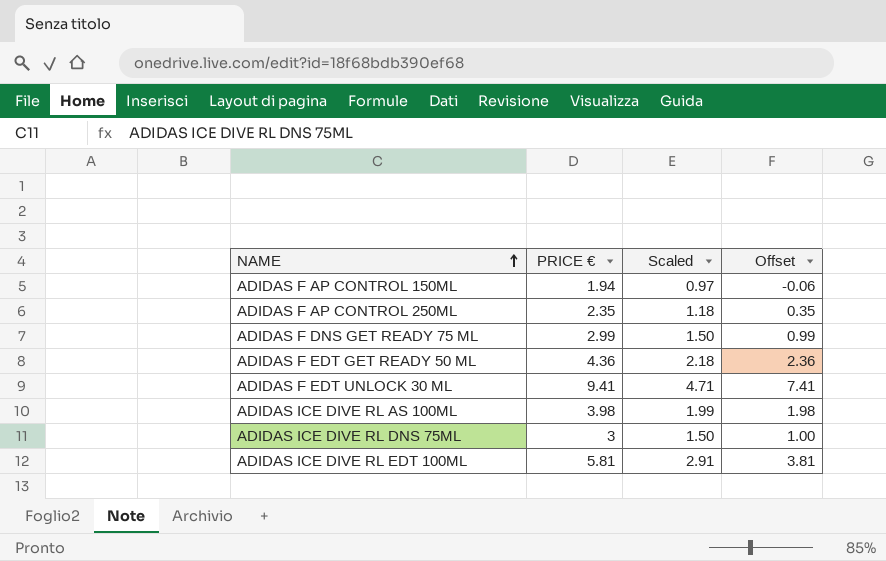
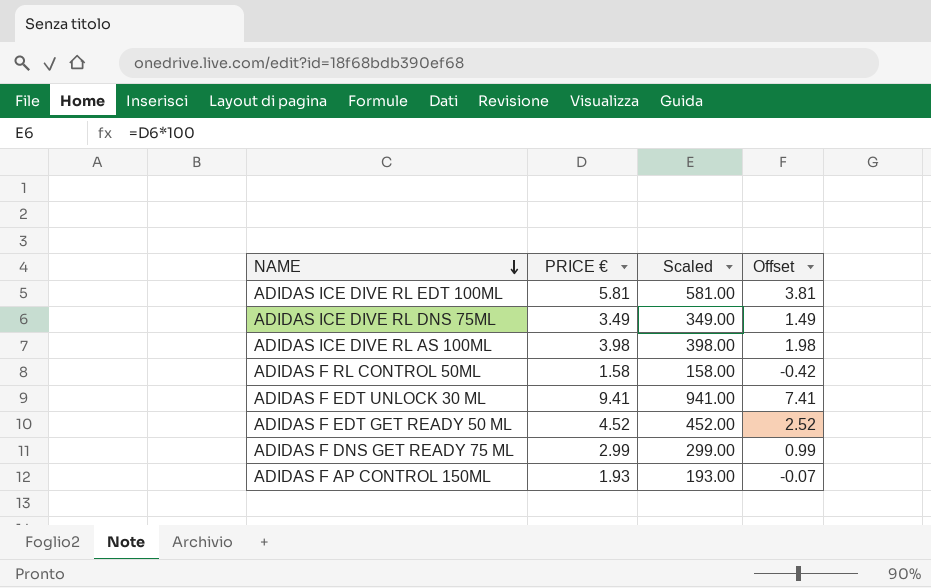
row order: NAME ascending -> NAME descending
column Scaled | formula: [PRICE €] * 0.5 -> [PRICE €] * 100
row ADIDAS F AP CONTROL 250ML: 2.35 | 1.18 | 0.35 -> none
ADIDAS ICE DIVE RL DNS 75ML | PRICE €: 3 -> 3.49
ADIDAS ICE DIVE RL DNS 75ML | Offset: 1.00 -> 1.49
row ADIDAS F RL CONTROL 50ML: none -> 1.58 | 158.00 | -0.42
ADIDAS F EDT GET READY 50 ML | PRICE €: 4.36 -> 4.52
ADIDAS F EDT GET READY 50 ML | Offset: 2.36 -> 2.52
ADIDAS F AP CONTROL 150ML | PRICE €: 1.94 -> 1.93
ADIDAS F AP CONTROL 150ML | Offset: -0.06 -> -0.07

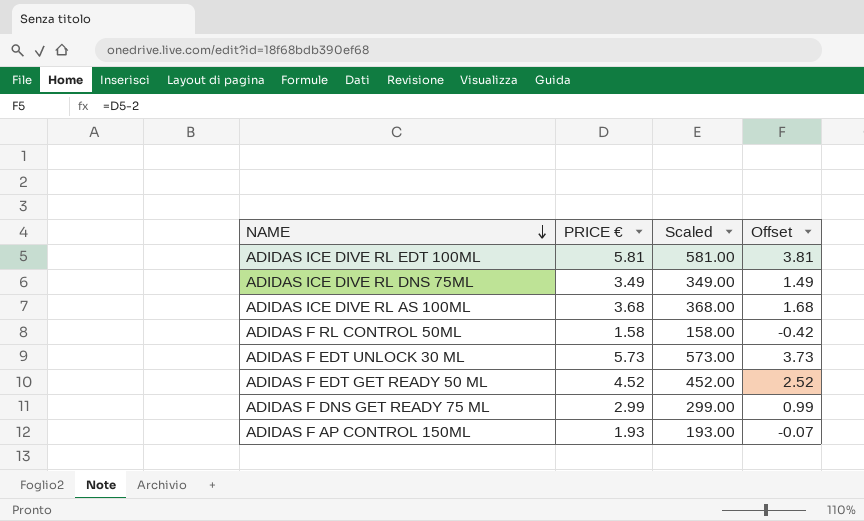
ADIDAS ICE DIVE RL AS 100ML | PRICE €: 3.98 -> 3.68
ADIDAS ICE DIVE RL AS 100ML | Scaled: 398.00 -> 368.00
ADIDAS ICE DIVE RL AS 100ML | Offset: 1.98 -> 1.68
ADIDAS F EDT UNLOCK 30 ML | PRICE €: 9.41 -> 5.73
ADIDAS F EDT UNLOCK 30 ML | Scaled: 941.00 -> 573.00
ADIDAS F EDT UNLOCK 30 ML | Offset: 7.41 -> 3.73

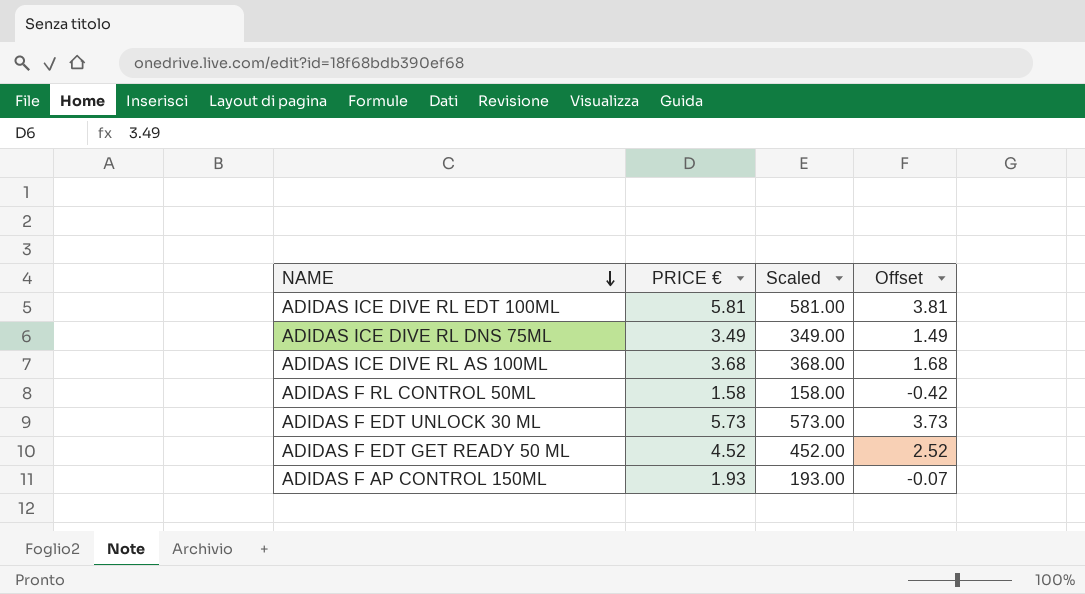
row ADIDAS F DNS GET READY 75 ML: 2.99 | 299.00 | 0.99 -> none

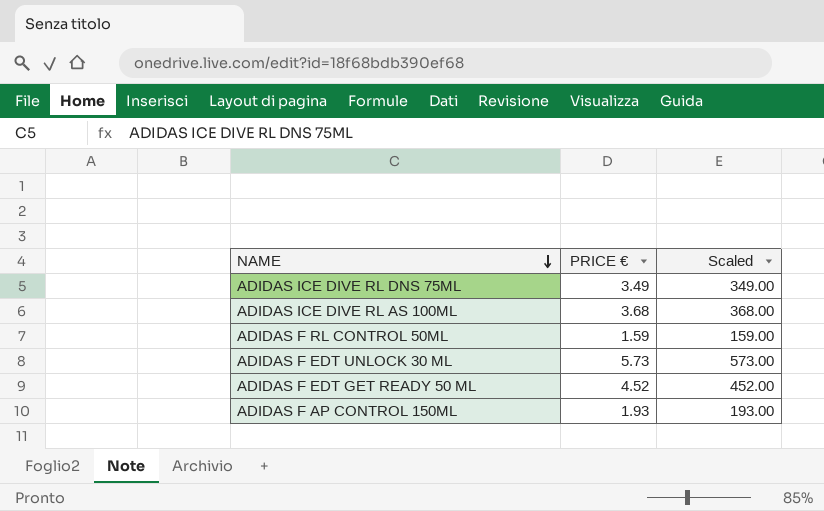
column Offset | formula: [PRICE €] - 2 -> none
row ADIDAS ICE DIVE RL EDT 100ML: 5.81 | 581.00 | 3.81 -> none
ADIDAS F RL CONTROL 50ML | PRICE €: 1.58 -> 1.59
ADIDAS F RL CONTROL 50ML | Scaled: 158.00 -> 159.00

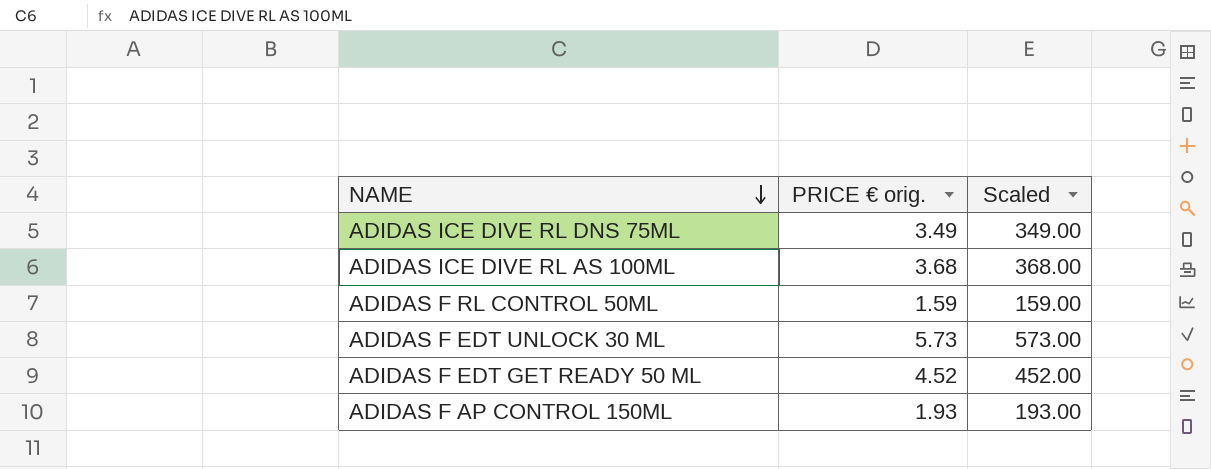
column name: PRICE € -> PRICE € orig.

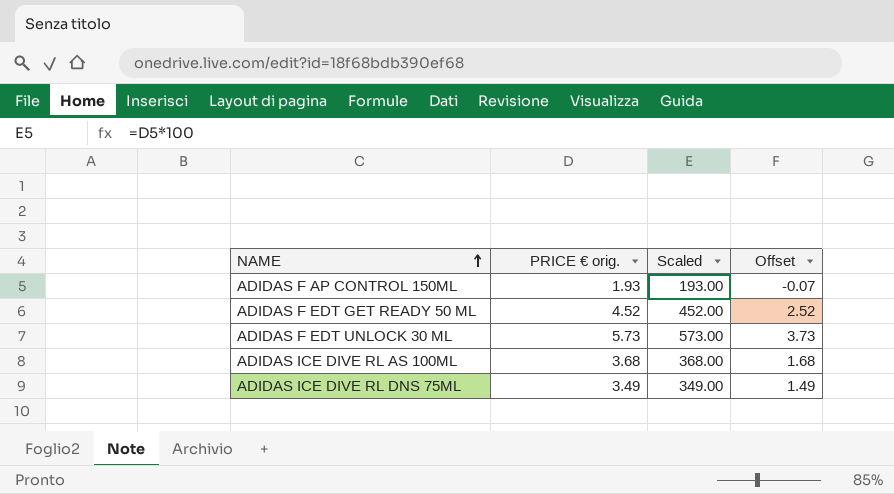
row order: NAME descending -> NAME ascending
column Offset | formula: none -> [PRICE € orig.] - 2
row ADIDAS F RL CONTROL 50ML: 1.59 | 159.00 -> none

